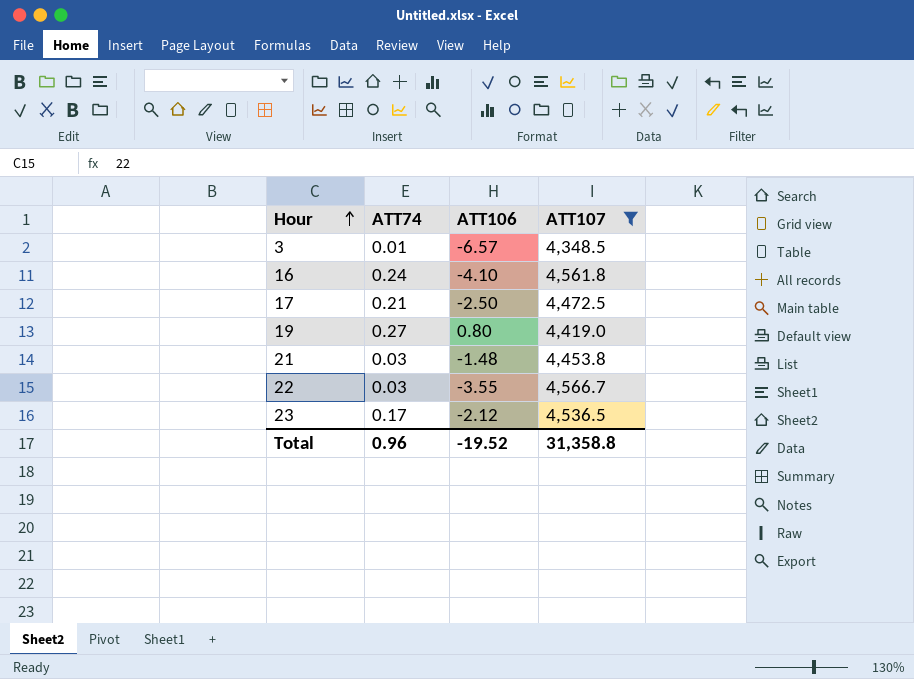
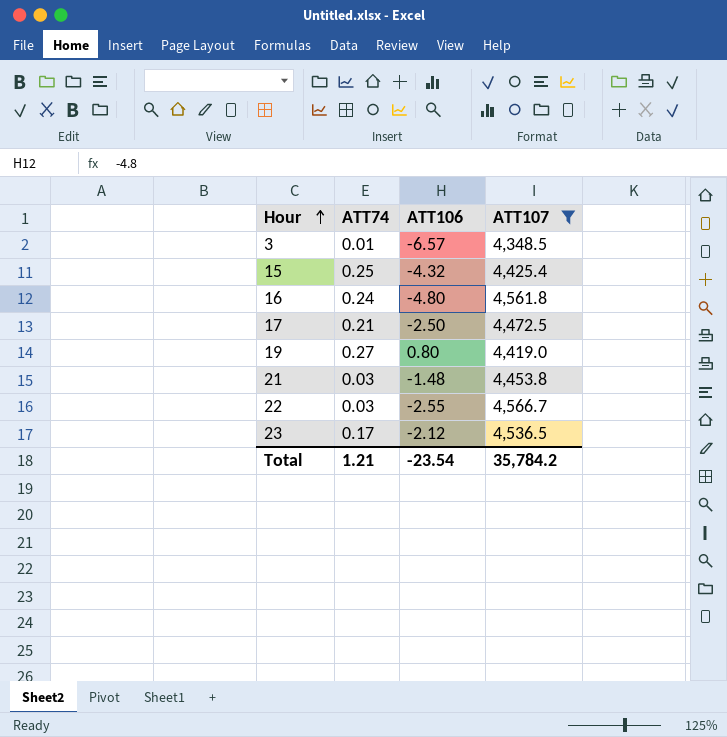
row 15: none -> 0.25 | -4.32 | 4,425.4
16 | ATT106: -4.10 -> -4.80
22 | ATT106: -3.55 -> -2.55
Total | ATT74: 0.96 -> 1.21
Total | ATT106: -19.52 -> -23.54
Total | ATT107: 31,358.8 -> 35,784.2

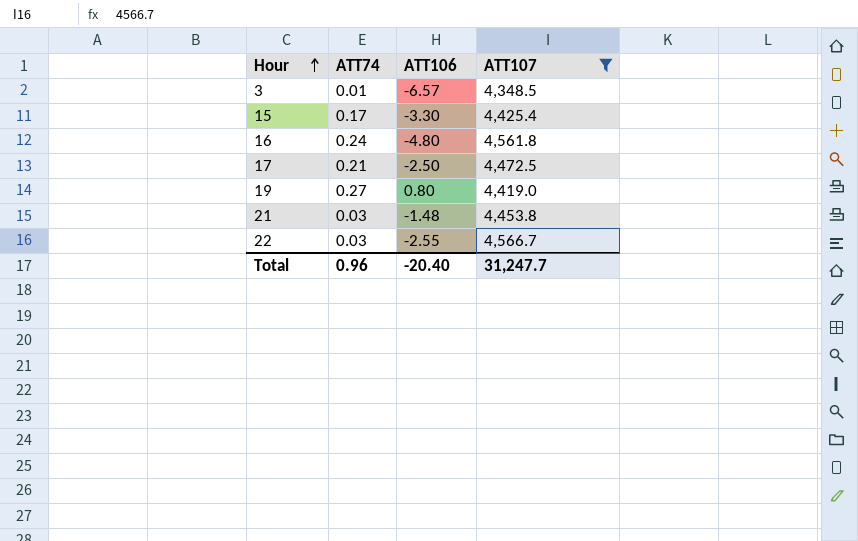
row 23: 0.17 | -2.12 | 4,536.5 -> none
15 | ATT74: 0.25 -> 0.17
15 | ATT106: -4.32 -> -3.30
Total | ATT74: 1.21 -> 0.96
Total | ATT106: -23.54 -> -20.40
Total | ATT107: 35,784.2 -> 31,247.7

